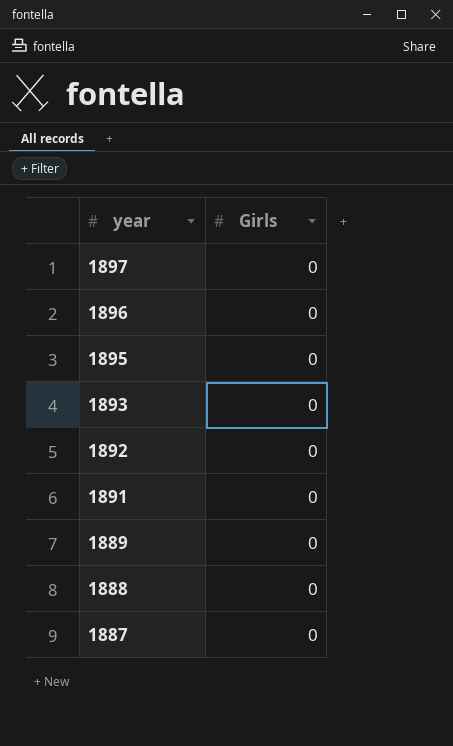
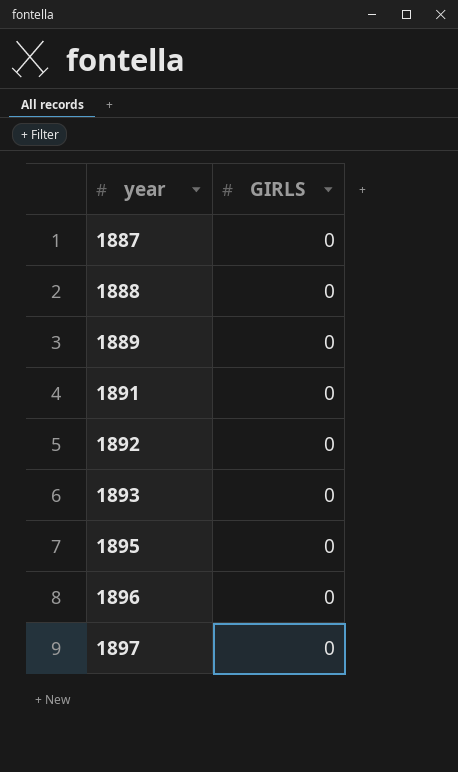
row order: year descending -> year ascending
column name: Girls -> GIRLS

